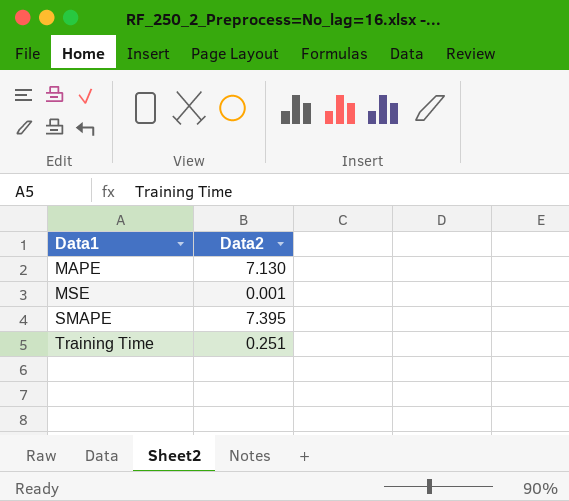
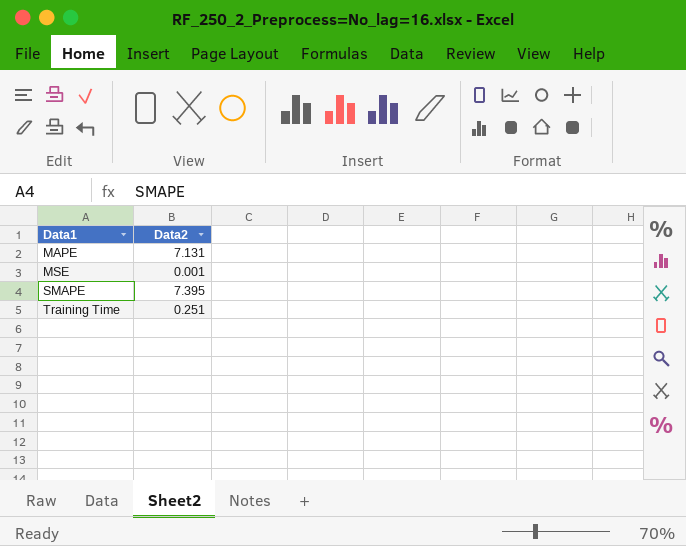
MAPE | Data2: 7.130 -> 7.131

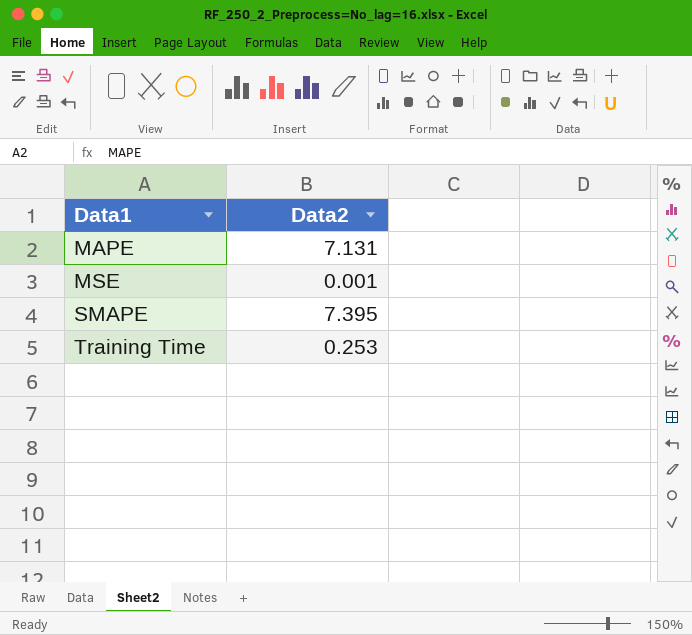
Training Time | Data2: 0.251 -> 0.253

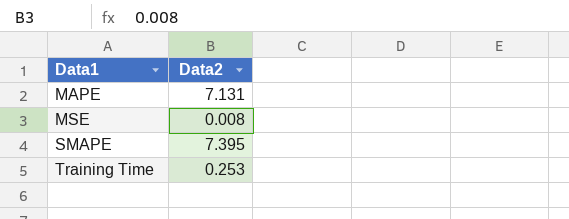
MSE | Data2: 0.001 -> 0.008

